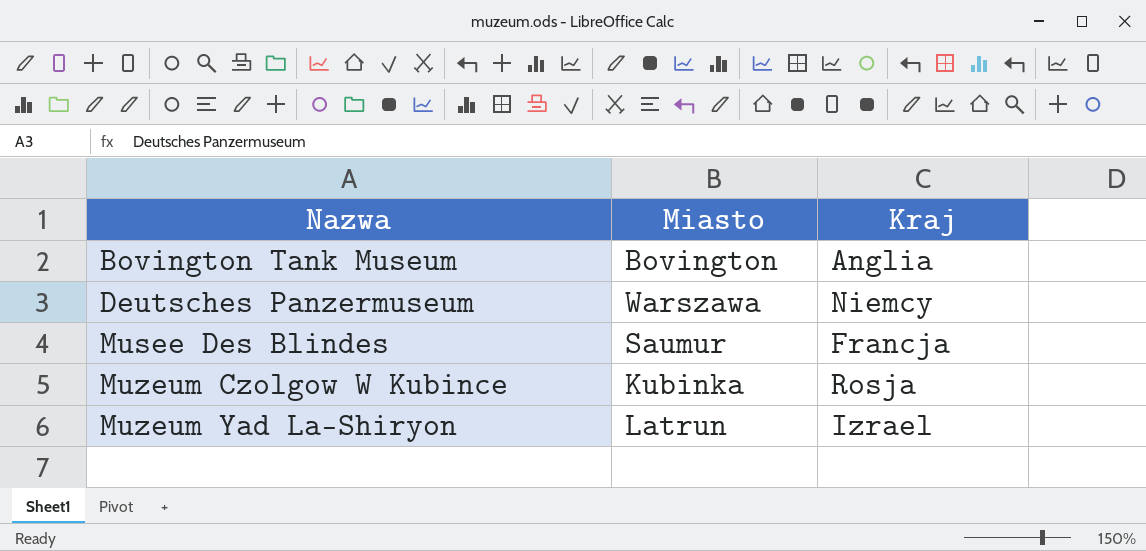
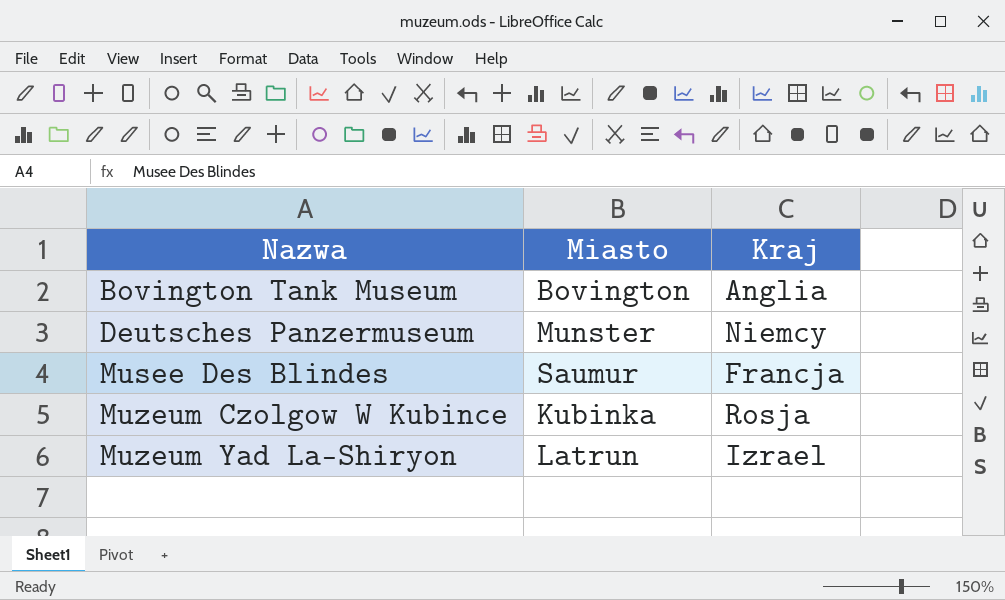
Deutsches Panzermuseum | Miasto: Warszawa -> Munster

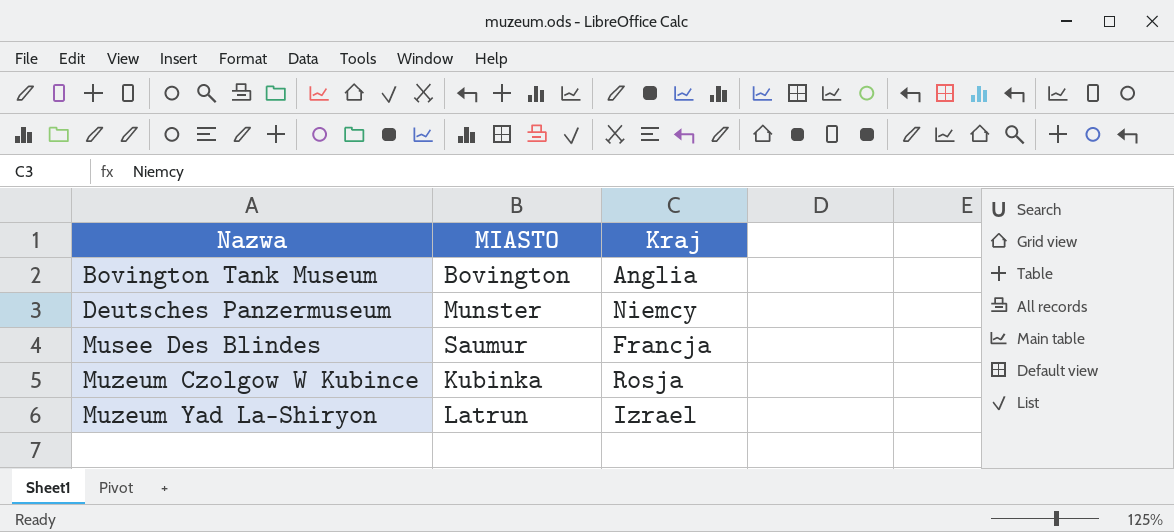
column name: Miasto -> MIASTO

